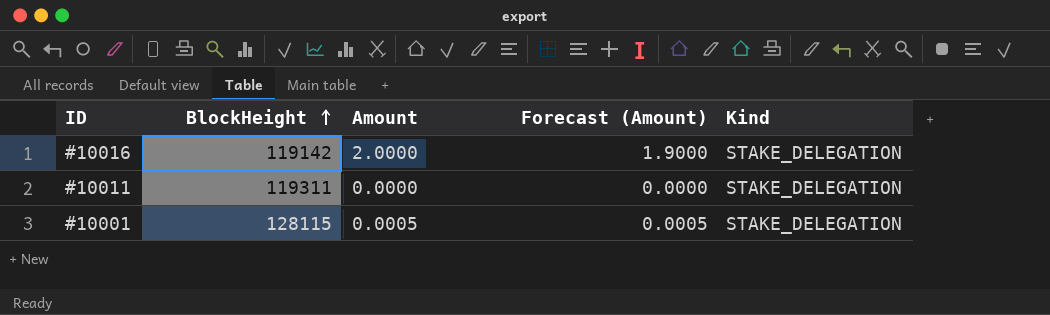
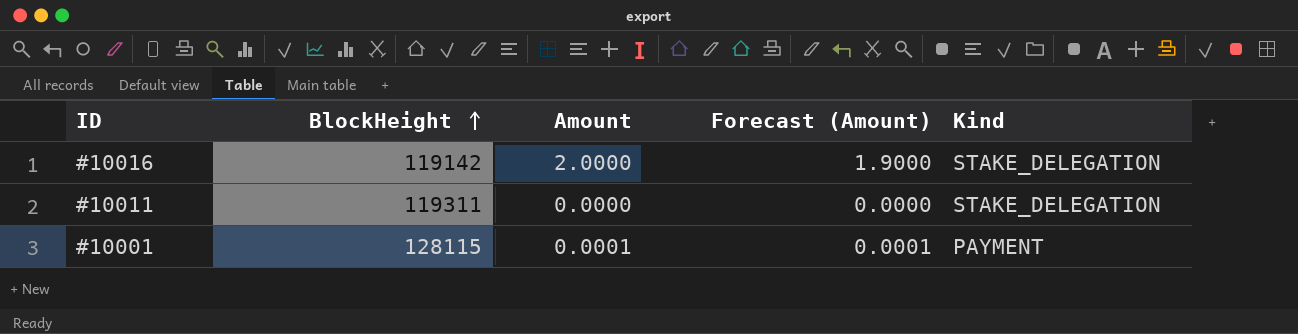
#10001 | Amount: 0.0005 -> 0.0001
#10001 | Forecast (Amount): 0.0005 -> 0.0001
#10001 | Kind: STAKE_DELEGATION -> PAYMENT

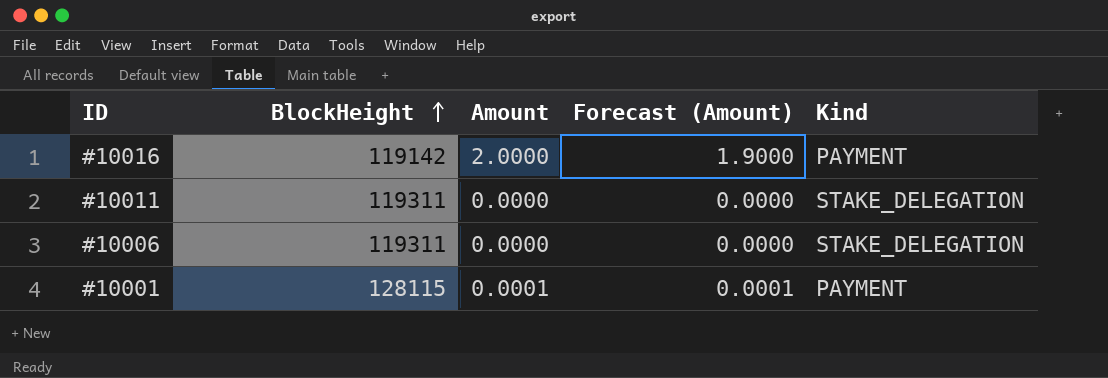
#10016 | Kind: STAKE_DELEGATION -> PAYMENT
row #10006: none -> 119311 | 0.0000 | 0.0000 | STAKE_DELEGATION

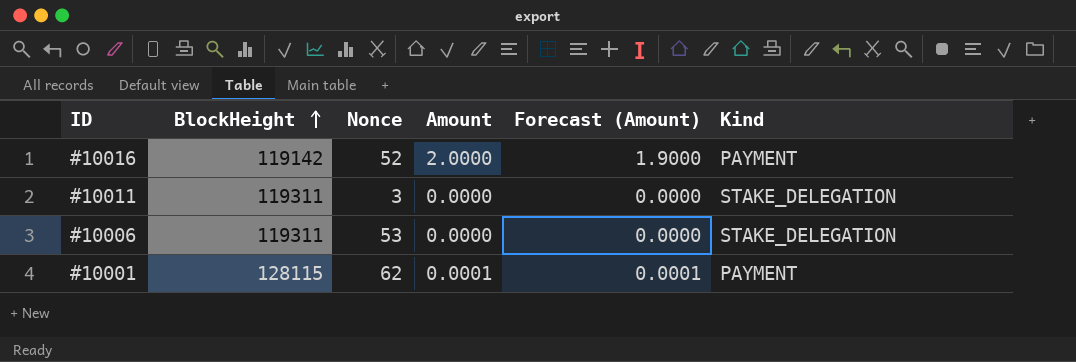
column Nonce | position: none -> 3

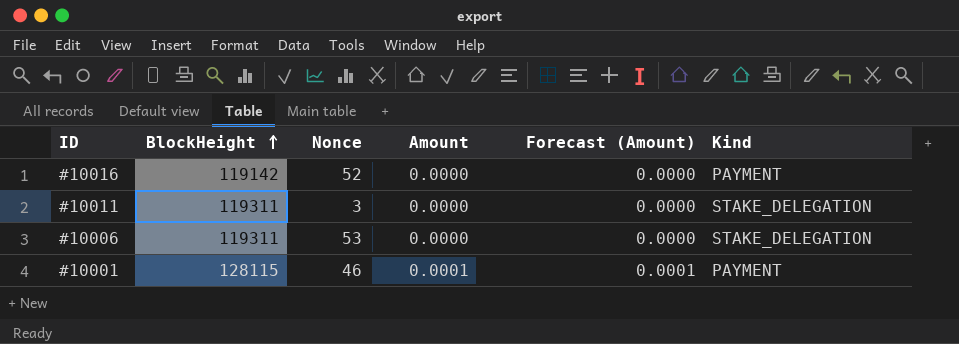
#10016 | Amount: 2.0000 -> 0.0000
#10016 | Forecast (Amount): 1.9000 -> 0.0000
#10001 | Nonce: 62 -> 46

